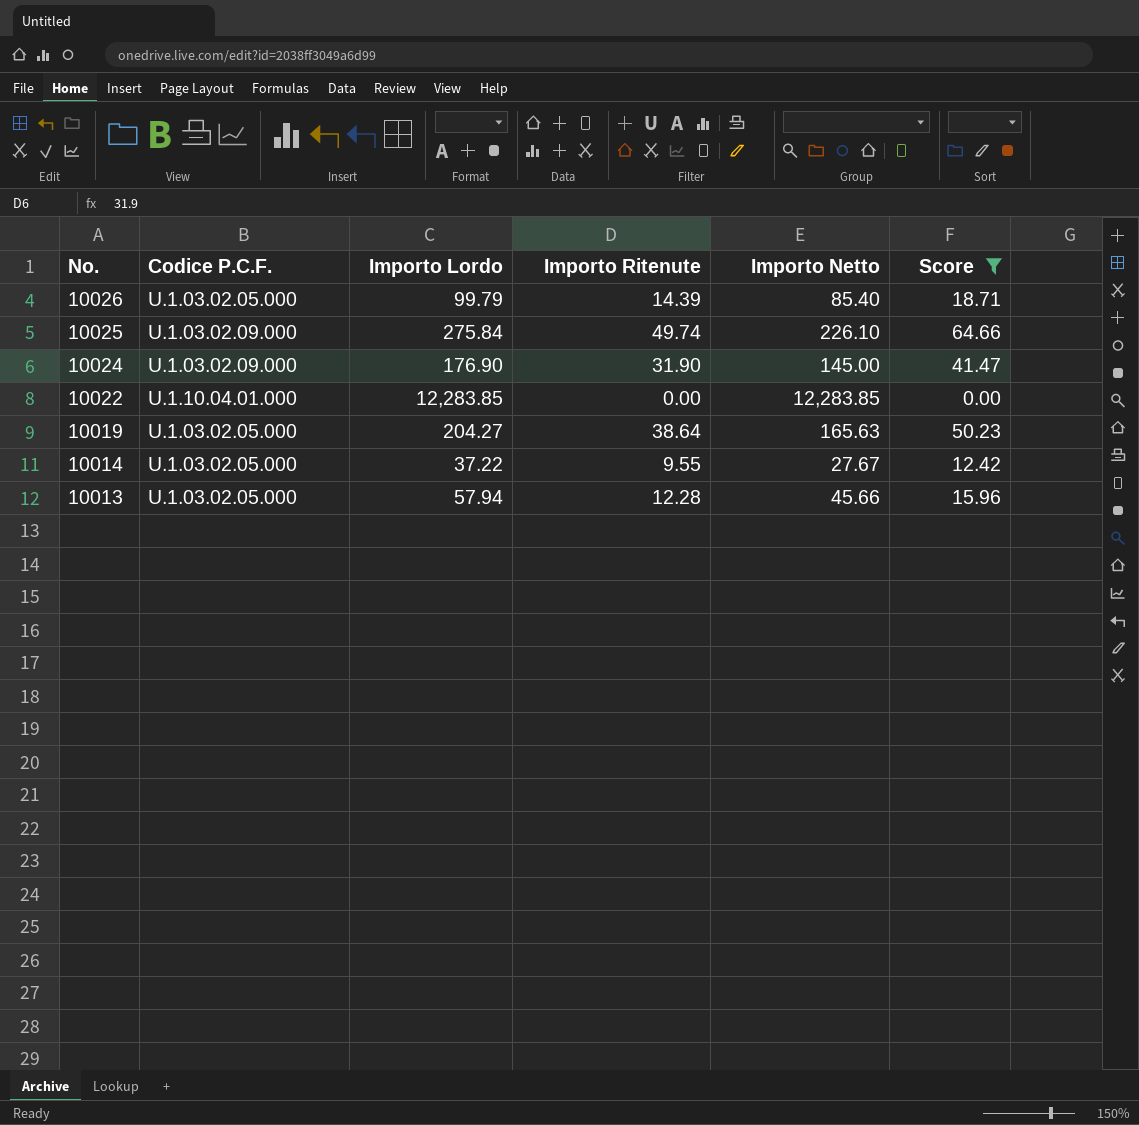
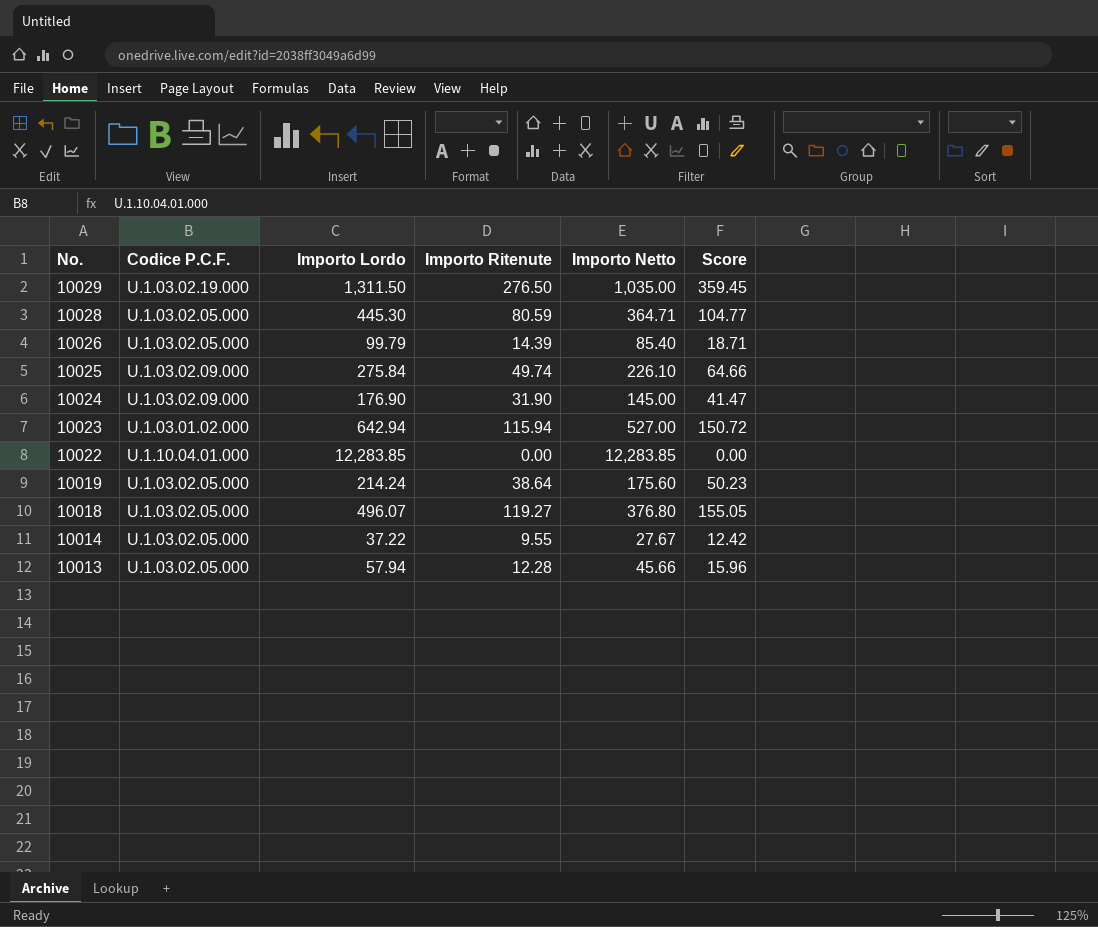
filter: Score <= 64.66 -> none
10019 | Importo Lordo: 204.27 -> 214.24
10019 | Importo Netto: 165.63 -> 175.60

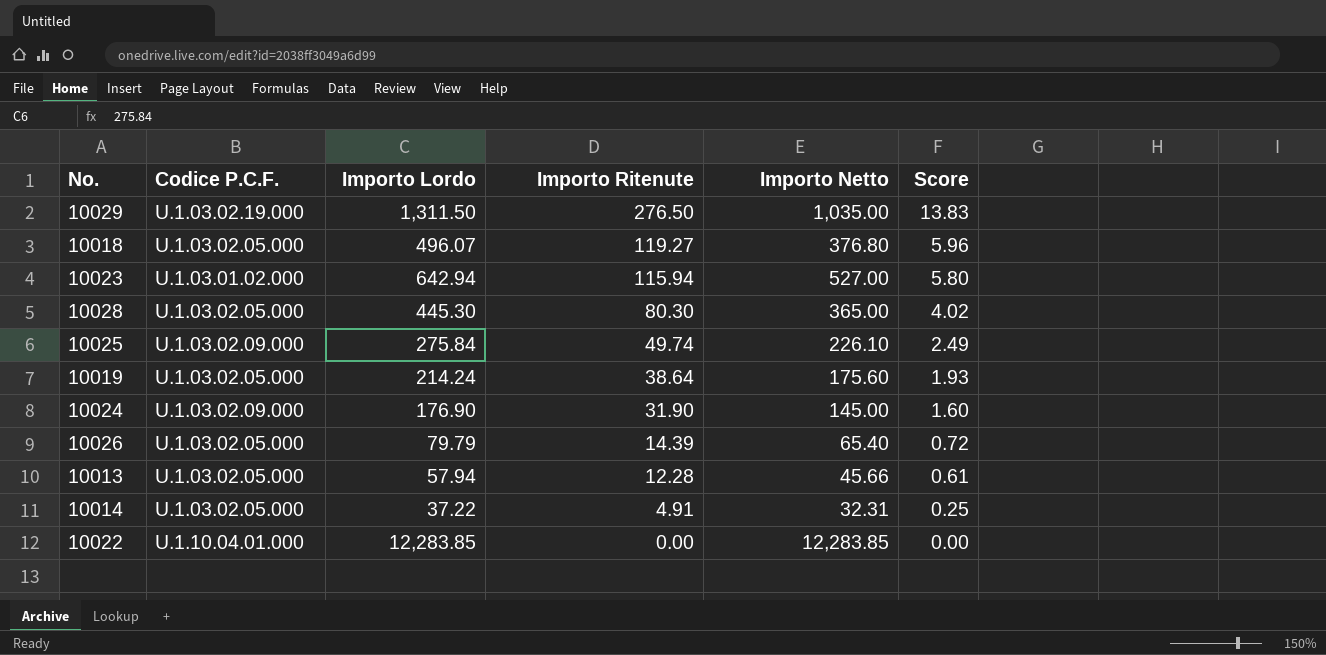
row order: No. descending -> Importo Ritenute descending
column Score | formula: [Importo Ritenute] * 1.3 -> [Importo Ritenute] * 0.05
10028 | Importo Ritenute: 80.59 -> 80.30
10028 | Importo Netto: 364.71 -> 365.00
10026 | Importo Lordo: 99.79 -> 79.79
10026 | Importo Netto: 85.40 -> 65.40
10014 | Importo Ritenute: 9.55 -> 4.91
10014 | Importo Netto: 27.67 -> 32.31

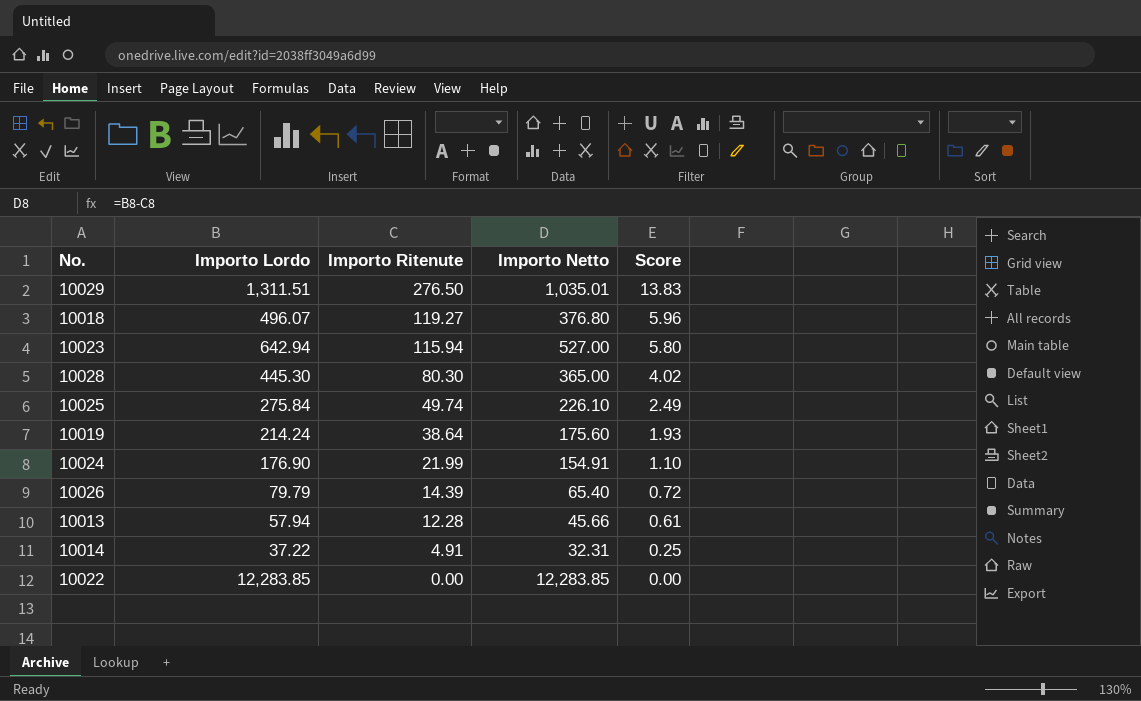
column Codice P.C.F. | position: 2 -> none
10029 | Importo Lordo: 1,311.50 -> 1,311.51
10029 | Importo Netto: 1,035.00 -> 1,035.01
10024 | Importo Ritenute: 31.90 -> 21.99
10024 | Importo Netto: 145.00 -> 154.91
10024 | Score: 1.60 -> 1.10

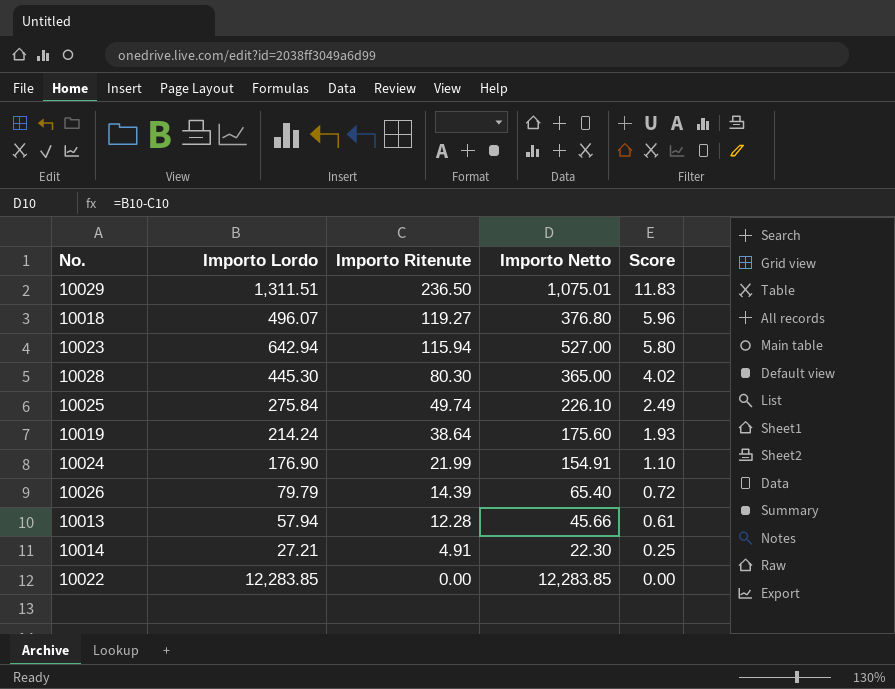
10029 | Importo Ritenute: 276.50 -> 236.50
10029 | Importo Netto: 1,035.01 -> 1,075.01
10029 | Score: 13.83 -> 11.83
10014 | Importo Lordo: 37.22 -> 27.21
10014 | Importo Netto: 32.31 -> 22.30

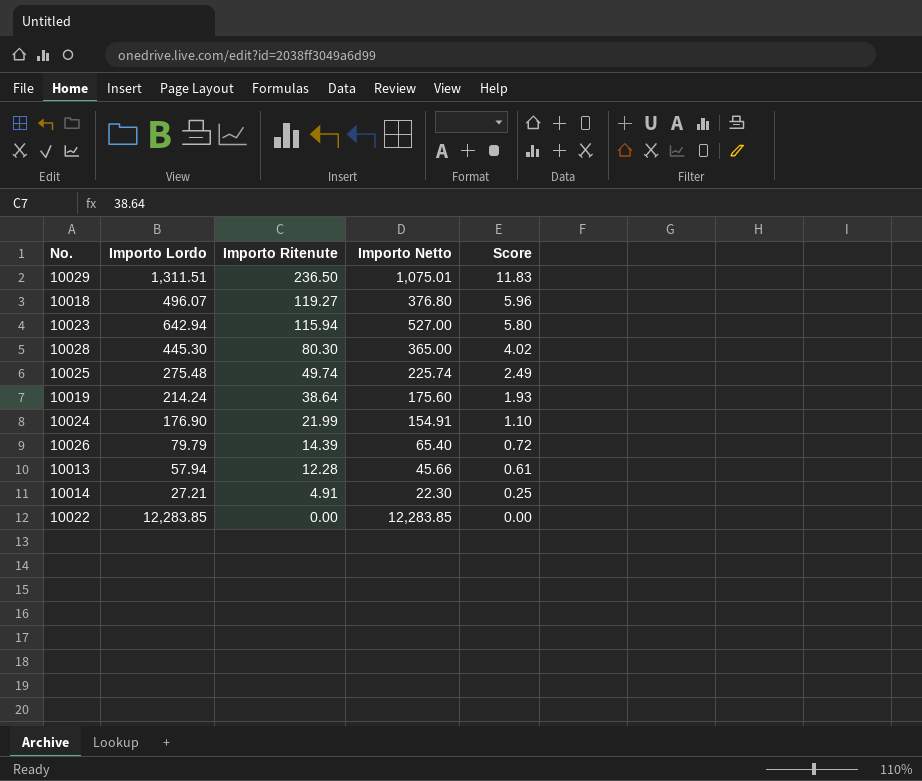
10025 | Importo Lordo: 275.84 -> 275.48
10025 | Importo Netto: 226.10 -> 225.74

